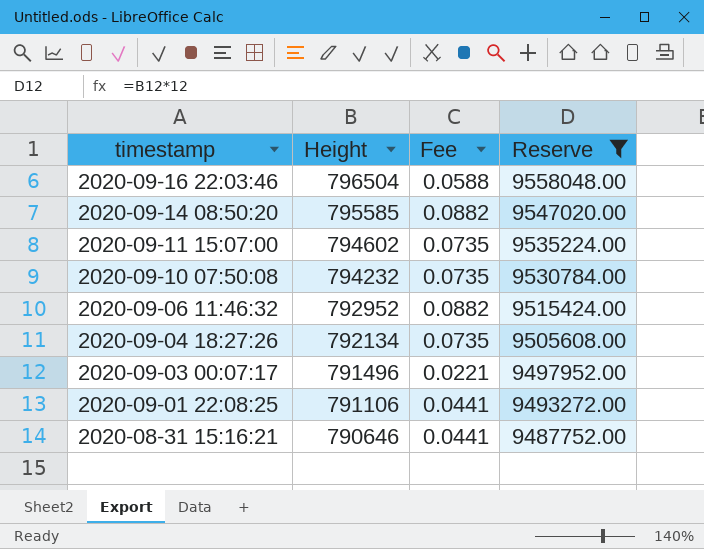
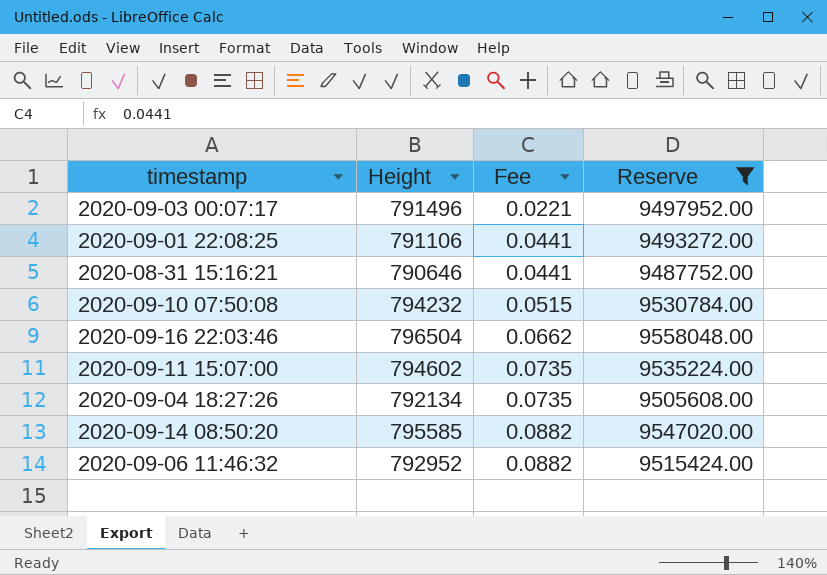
row order: timestamp descending -> Fee ascending
2020-09-10 07:50:08 | Fee: 0.0735 -> 0.0515
2020-09-16 22:03:46 | Fee: 0.0588 -> 0.0662

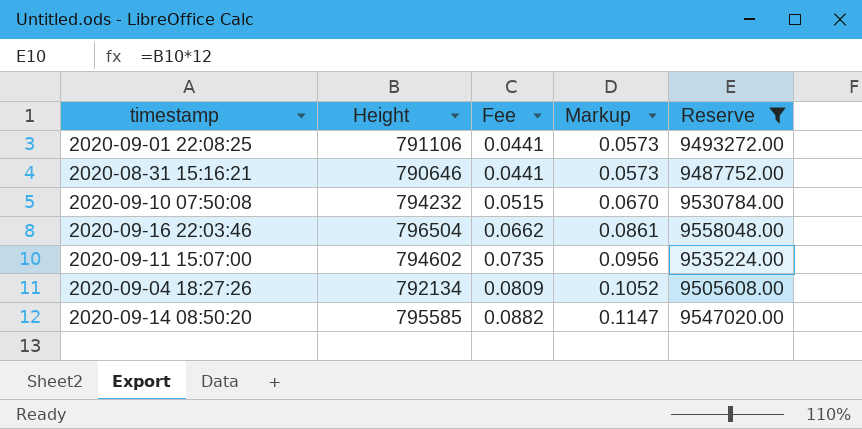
column Markup | formula: none -> [Fee] * 1.3
row 2020-09-03 00:07:17: 791496 | 0.0221 | 9497952.00 -> none
row 2020-09-06 11:46:32: 792952 | 0.0882 | 9515424.00 -> none
2020-09-04 18:27:26 | Fee: 0.0735 -> 0.0809

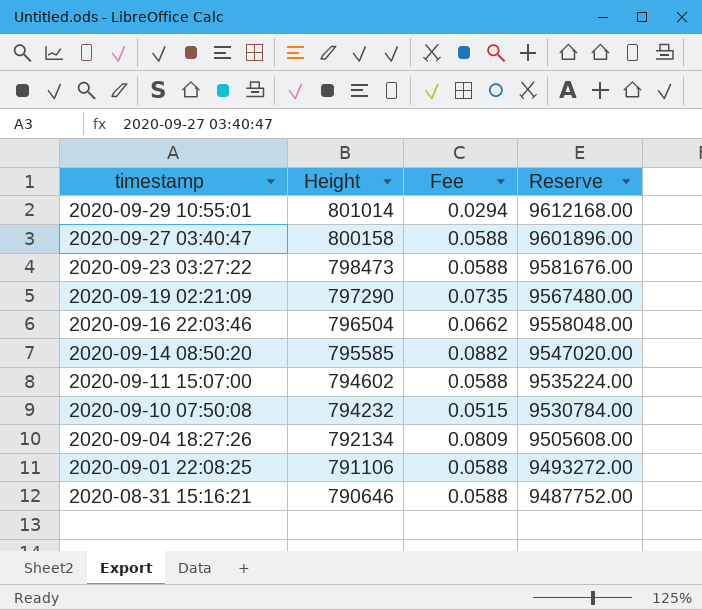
filter: Reserve <= 9558048.00 -> none
row order: Fee ascending -> timestamp descending
column Markup | formula: [Fee] * 1.3 -> none
2020-09-11 15:07:00 | Fee: 0.0735 -> 0.0588
2020-09-01 22:08:25 | Fee: 0.0441 -> 0.0588
2020-08-31 15:16:21 | Fee: 0.0441 -> 0.0588

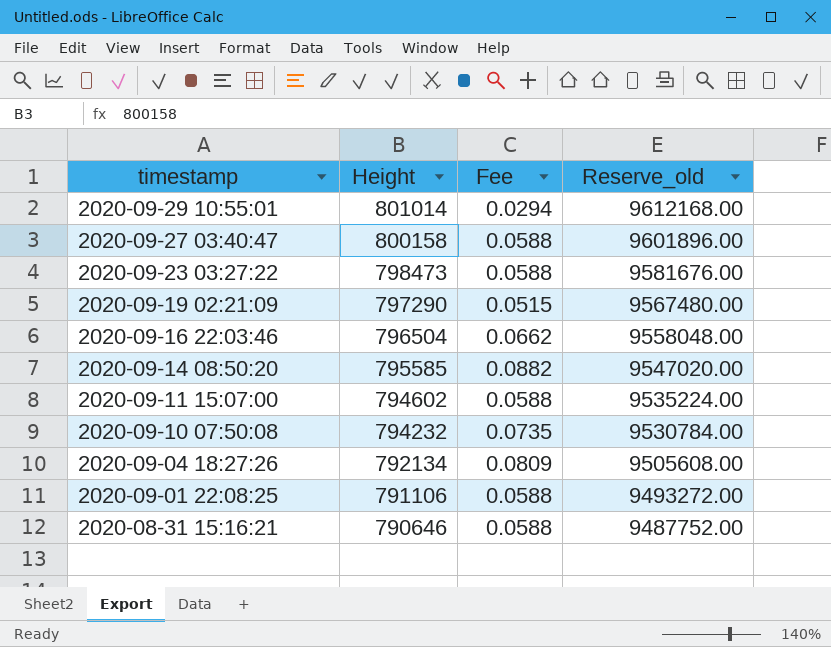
column name: Reserve -> Reserve_old
2020-09-19 02:21:09 | Fee: 0.0735 -> 0.0515
2020-09-10 07:50:08 | Fee: 0.0515 -> 0.0735

